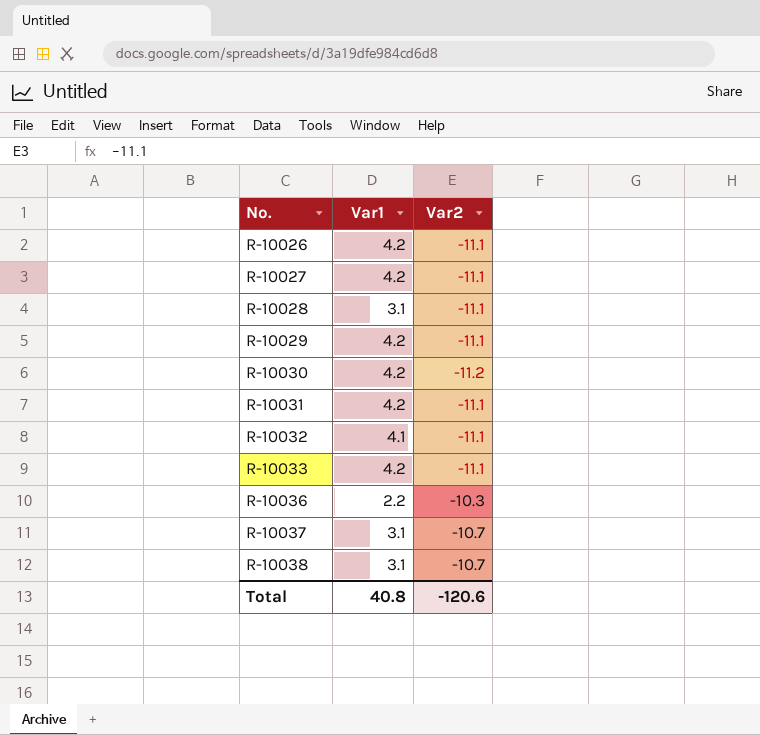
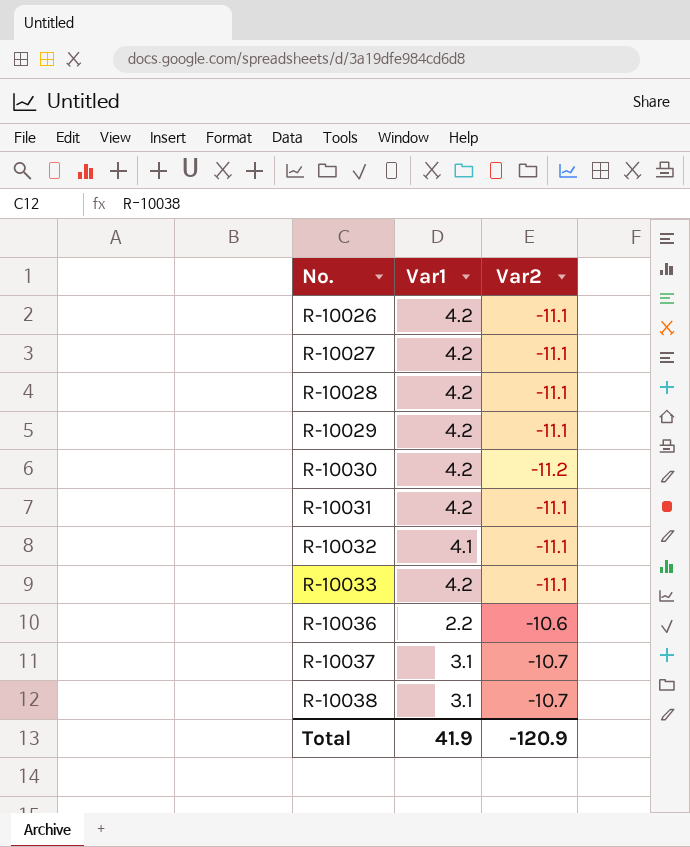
R-10028 | Var1: 3.1 -> 4.2
R-10036 | Var2: -10.3 -> -10.6
Total | Var1: 40.8 -> 41.9
Total | Var2: -120.6 -> -120.9

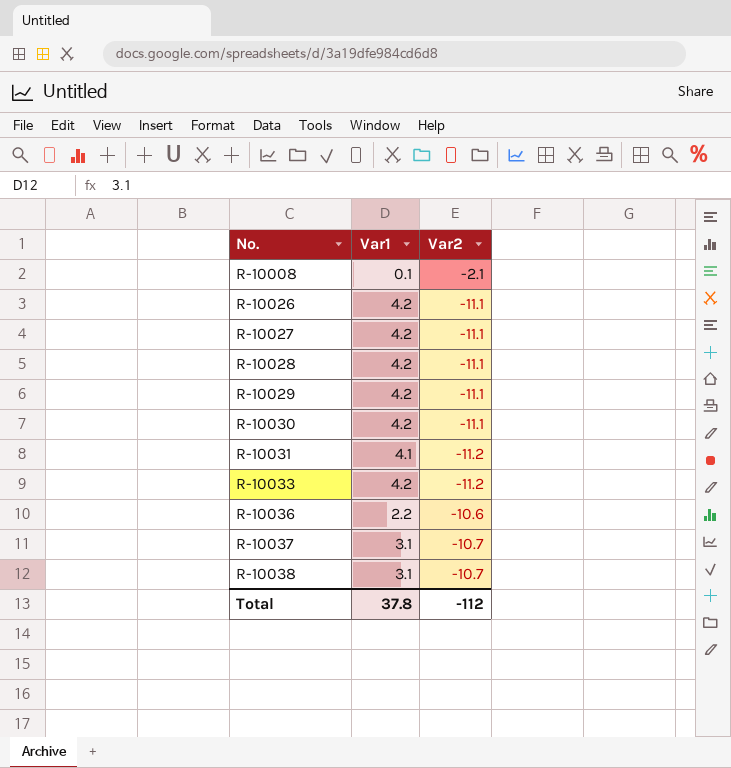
row R-10032: 4.1 | -11.1 -> none
row R-10008: none -> 0.1 | -2.1
R-10030 | Var2: -11.2 -> -11.1
R-10031 | Var1: 4.2 -> 4.1
R-10031 | Var2: -11.1 -> -11.2
R-10033 | Var2: -11.1 -> -11.2
Total | Var1: 41.9 -> 37.8
Total | Var2: -120.9 -> -112

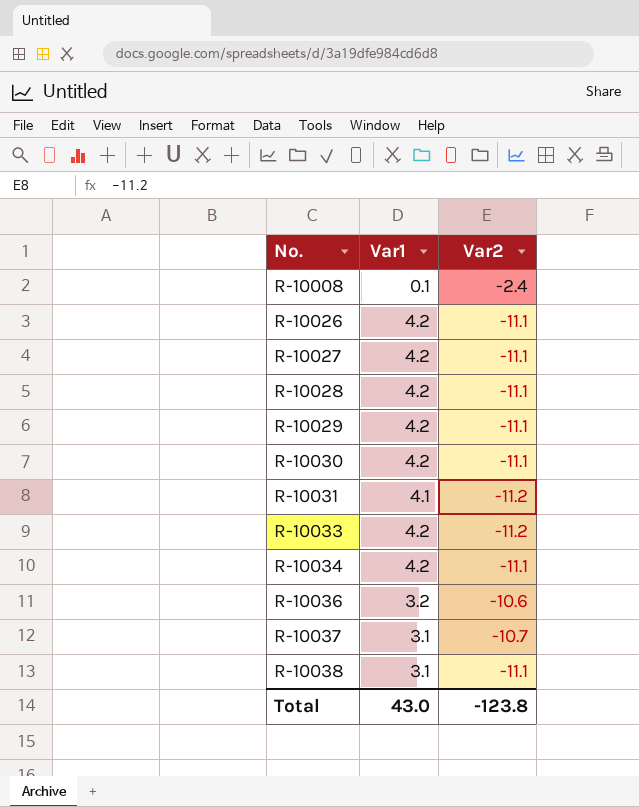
R-10008 | Var2: -2.1 -> -2.4
row R-10034: none -> 4.2 | -11.1
R-10036 | Var1: 2.2 -> 3.2
R-10038 | Var2: -10.7 -> -11.1
Total | Var1: 37.8 -> 43.0
Total | Var2: -112 -> -123.8

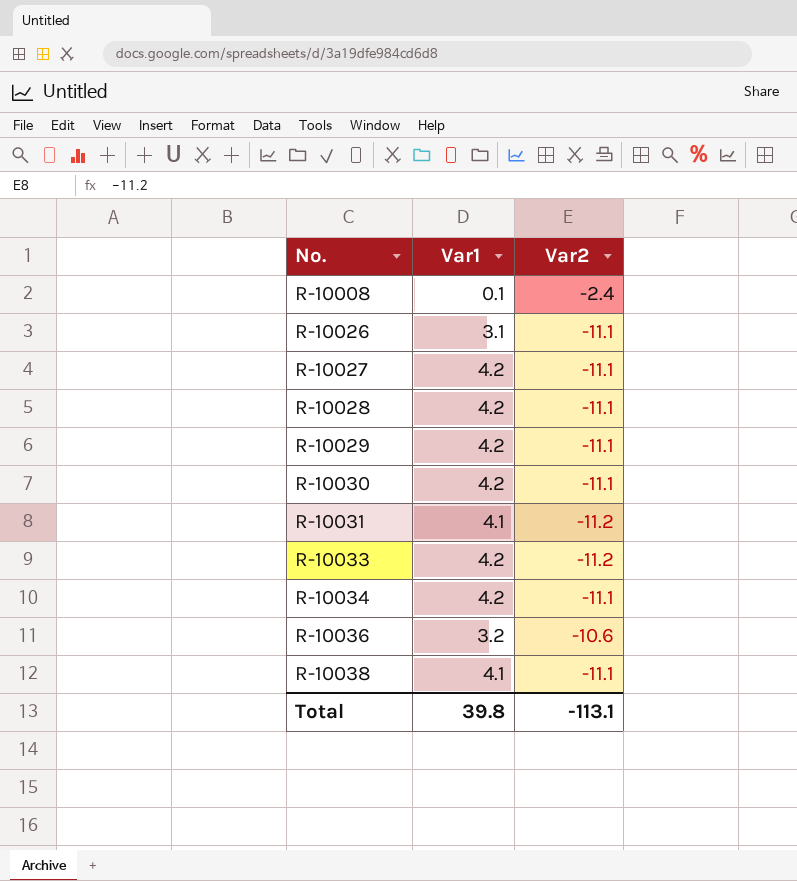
row R-10037: 3.1 | -10.7 -> none
R-10026 | Var1: 4.2 -> 3.1
R-10038 | Var1: 3.1 -> 4.1
Total | Var1: 43.0 -> 39.8
Total | Var2: -123.8 -> -113.1

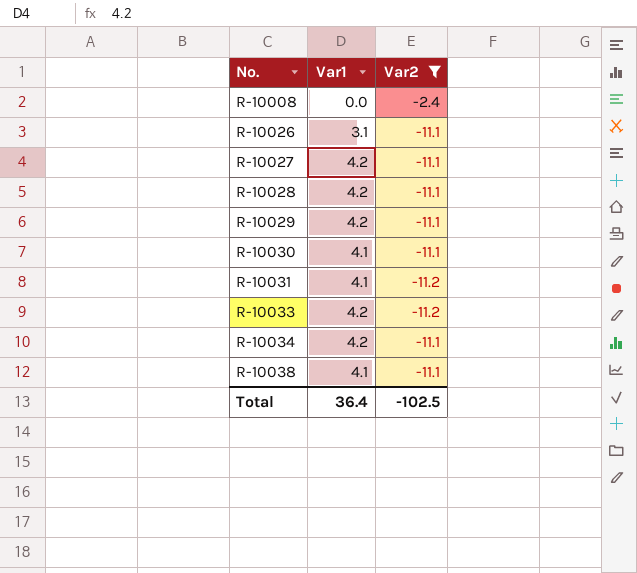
filter: none -> Var2 != -10.6
R-10008 | Var1: 0.1 -> 0.0
R-10030 | Var1: 4.2 -> 4.1
Total | Var1: 39.8 -> 36.4
Total | Var2: -113.1 -> -102.5

